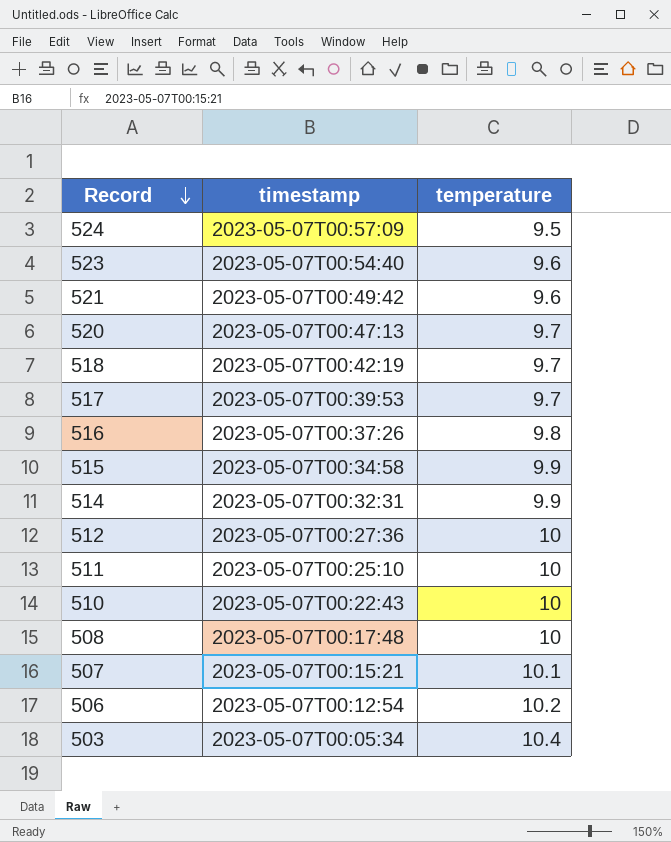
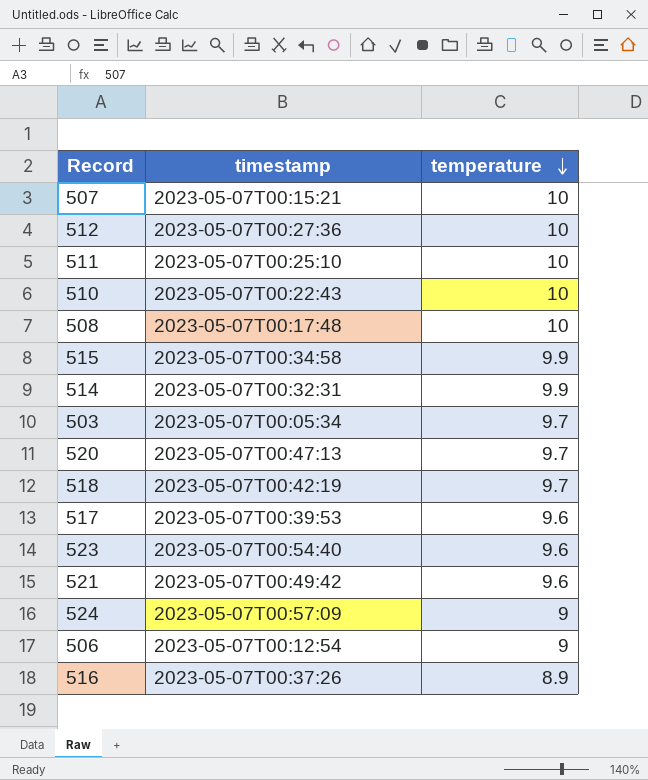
row order: Record descending -> temperature descending
507 | temperature: 10.1 -> 10
503 | temperature: 10.4 -> 9.7
517 | temperature: 9.7 -> 9.6
524 | temperature: 9.5 -> 9
506 | temperature: 10.2 -> 9
516 | temperature: 9.8 -> 8.9

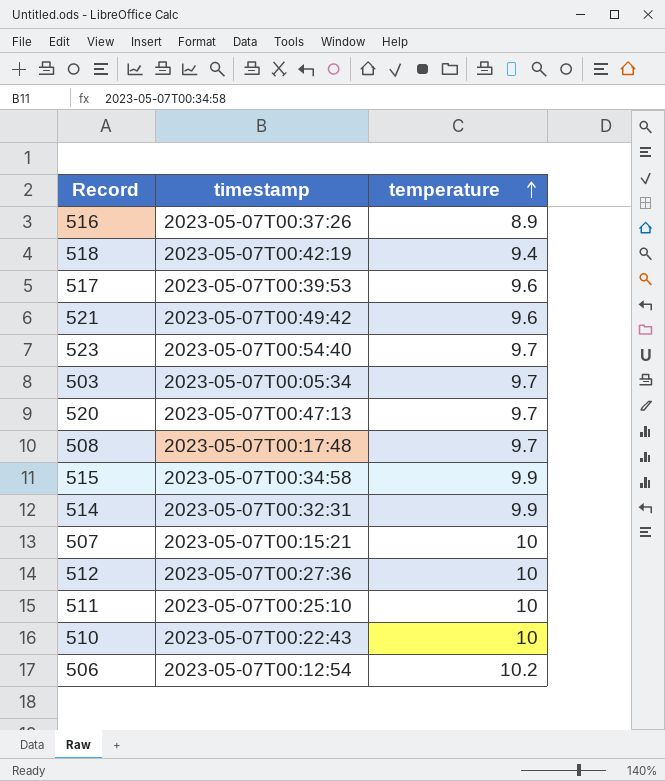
row order: temperature descending -> temperature ascending
row 524: 2023-05-07T00:57:09 | 9 -> none
518 | temperature: 9.7 -> 9.4
523 | temperature: 9.6 -> 9.7
508 | temperature: 10 -> 9.7
506 | temperature: 9 -> 10.2

